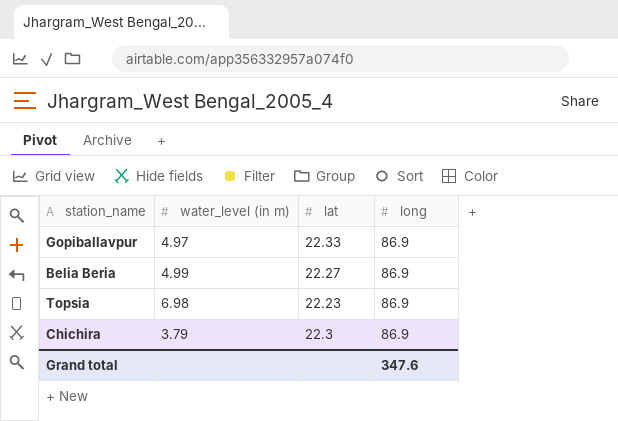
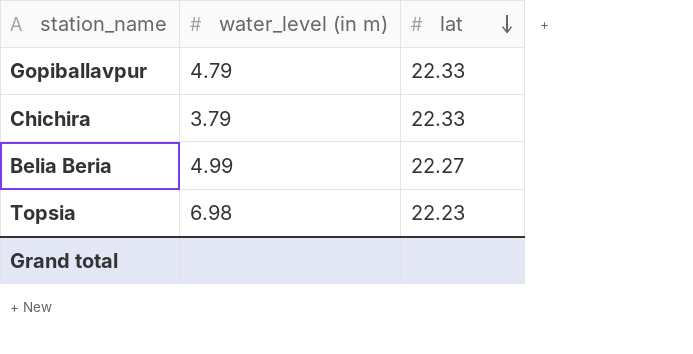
row order: none -> lat descending
column long | position: 4 -> none
Gopiballavpur | water_level (in m): 4.97 -> 4.79
Chichira | lat: 22.3 -> 22.33

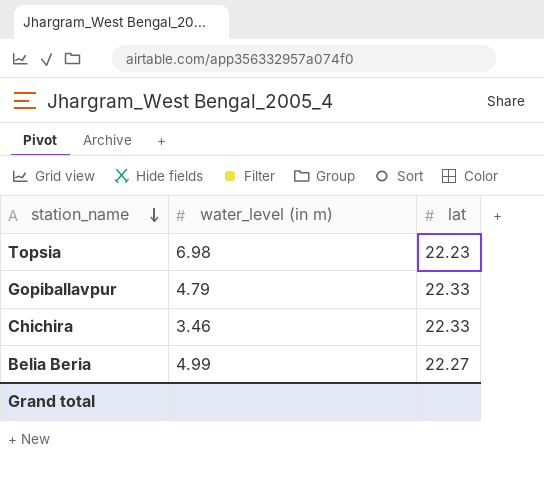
row order: lat descending -> station_name descending
Chichira | water_level (in m): 3.79 -> 3.46

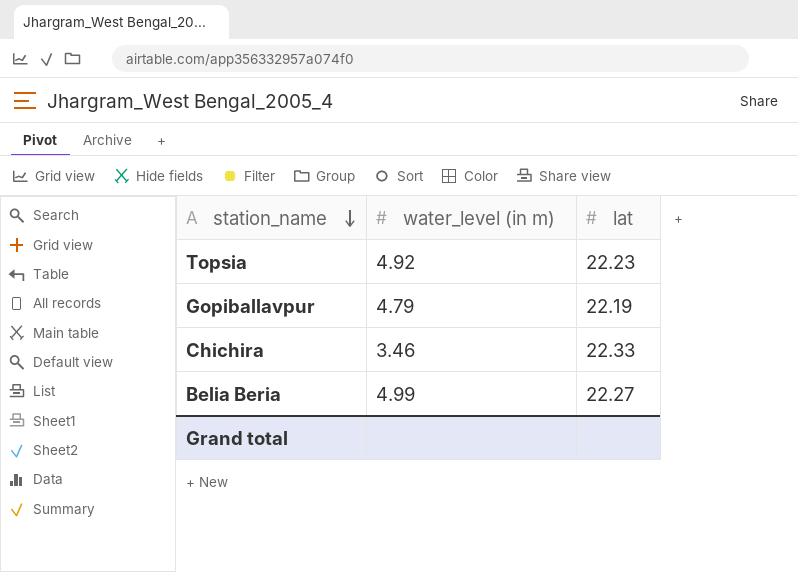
Topsia | water_level (in m): 6.98 -> 4.92
Gopiballavpur | lat: 22.33 -> 22.19

